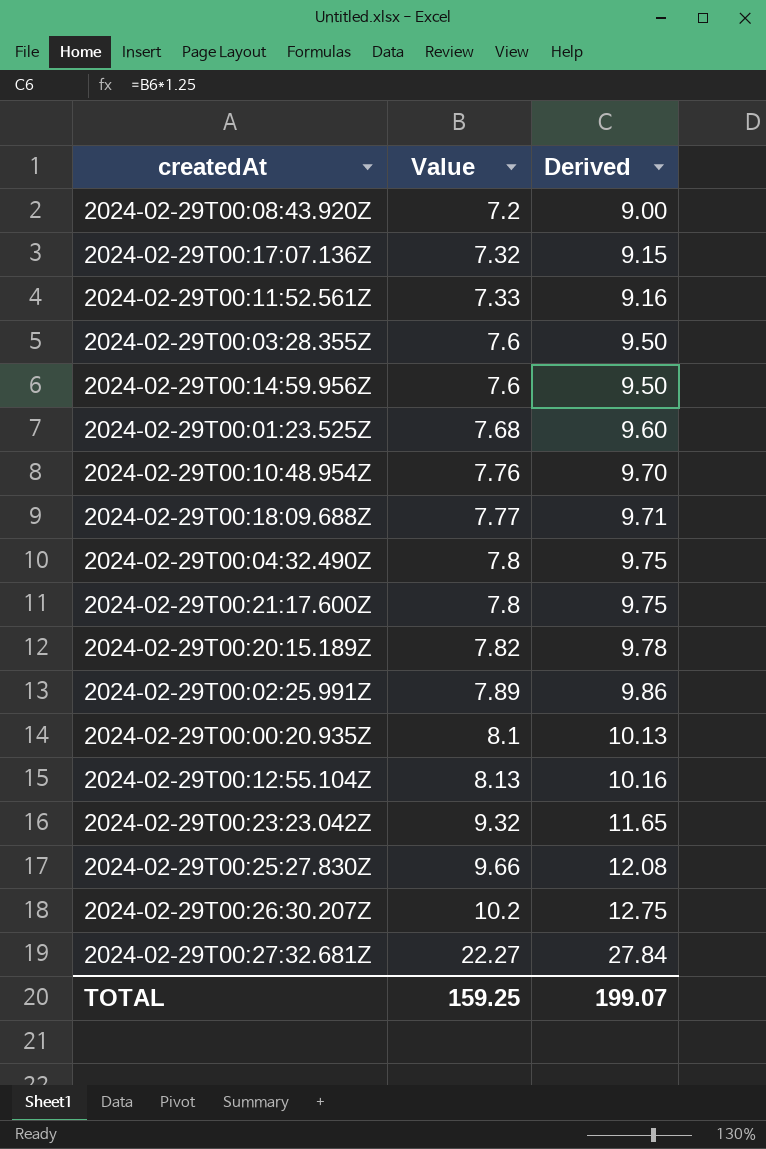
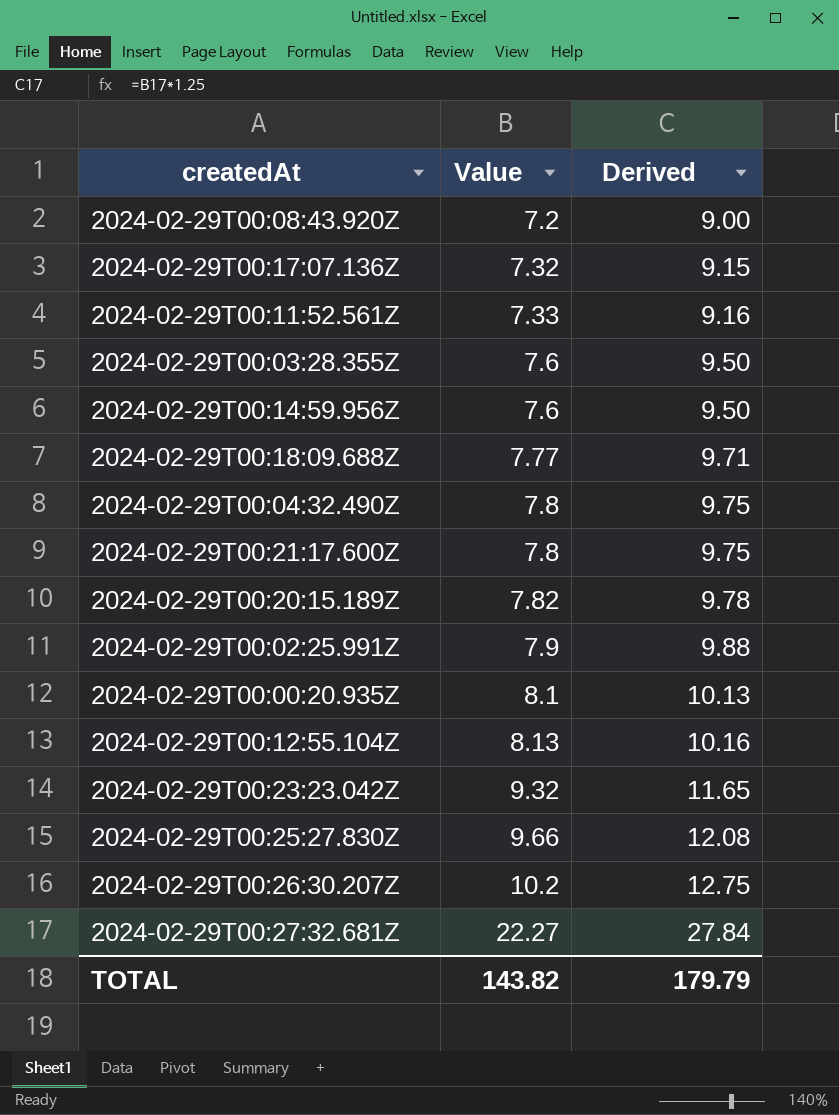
row 2024-02-29T00:01:23.525Z: 7.68 | 9.60 -> none
row 2024-02-29T00:10:48.954Z: 7.76 | 9.70 -> none
2024-02-29T00:02:25.991Z | Value: 7.89 -> 7.9
2024-02-29T00:02:25.991Z | Derived: 9.86 -> 9.88
TOTAL | Value: 159.25 -> 143.82
TOTAL | Derived: 199.07 -> 179.79

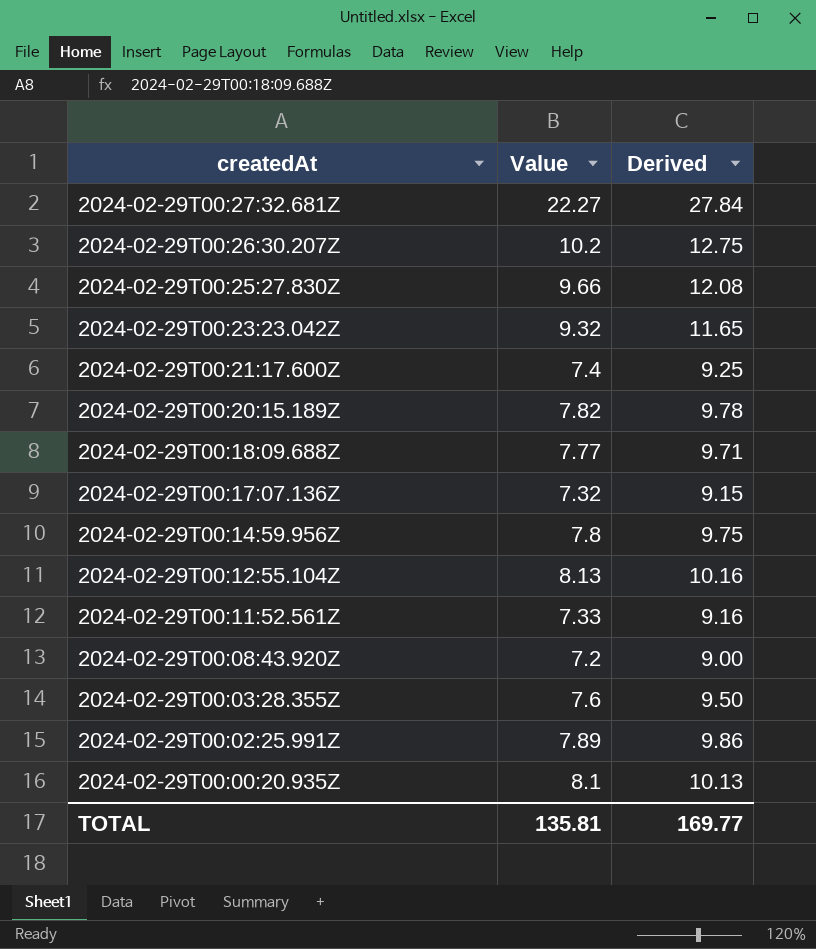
row order: Value ascending -> createdAt descending
row 2024-02-29T00:04:32.490Z: 7.8 | 9.75 -> none
2024-02-29T00:21:17.600Z | Value: 7.8 -> 7.4
2024-02-29T00:21:17.600Z | Derived: 9.75 -> 9.25
2024-02-29T00:14:59.956Z | Value: 7.6 -> 7.8
2024-02-29T00:14:59.956Z | Derived: 9.50 -> 9.75
2024-02-29T00:02:25.991Z | Value: 7.9 -> 7.89
2024-02-29T00:02:25.991Z | Derived: 9.88 -> 9.86
TOTAL | Value: 143.82 -> 135.81
TOTAL | Derived: 179.79 -> 169.77

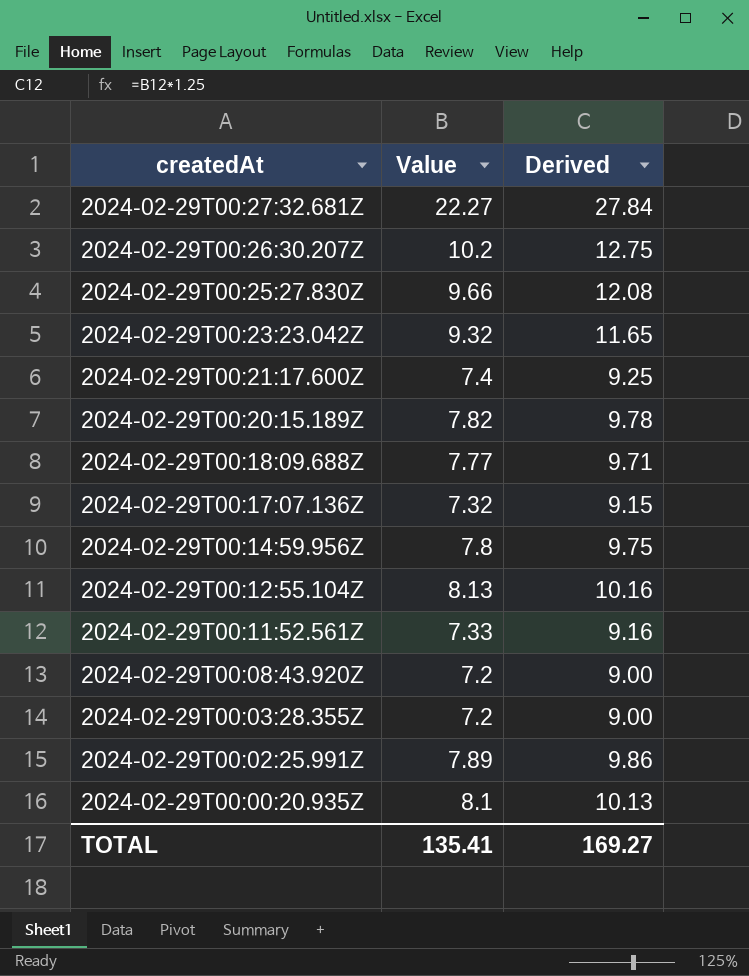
2024-02-29T00:03:28.355Z | Value: 7.6 -> 7.2
2024-02-29T00:03:28.355Z | Derived: 9.50 -> 9.00
TOTAL | Value: 135.81 -> 135.41
TOTAL | Derived: 169.77 -> 169.27

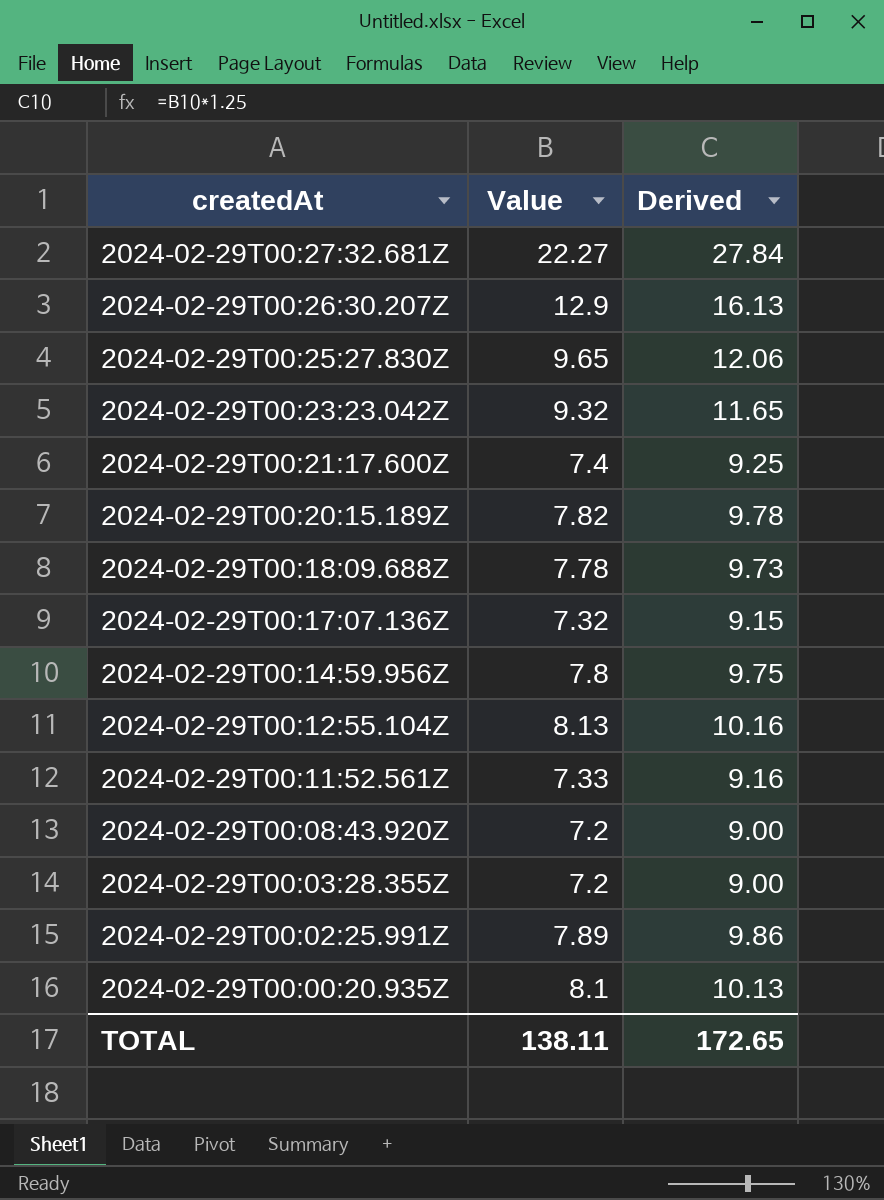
2024-02-29T00:26:30.207Z | Value: 10.2 -> 12.9
2024-02-29T00:26:30.207Z | Derived: 12.75 -> 16.13
2024-02-29T00:25:27.830Z | Value: 9.66 -> 9.65
2024-02-29T00:25:27.830Z | Derived: 12.08 -> 12.06
2024-02-29T00:18:09.688Z | Value: 7.77 -> 7.78
2024-02-29T00:18:09.688Z | Derived: 9.71 -> 9.73
TOTAL | Value: 135.41 -> 138.11
TOTAL | Derived: 169.27 -> 172.65

